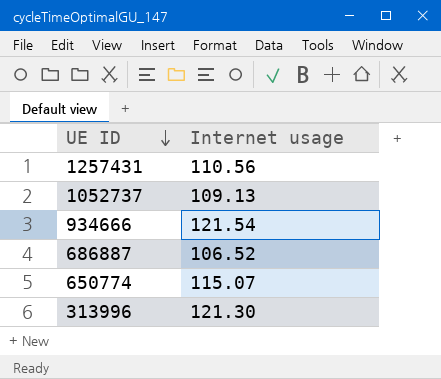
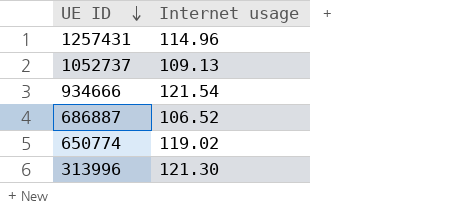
1257431 | Internet usage: 110.56 -> 114.96
650774 | Internet usage: 115.07 -> 119.02

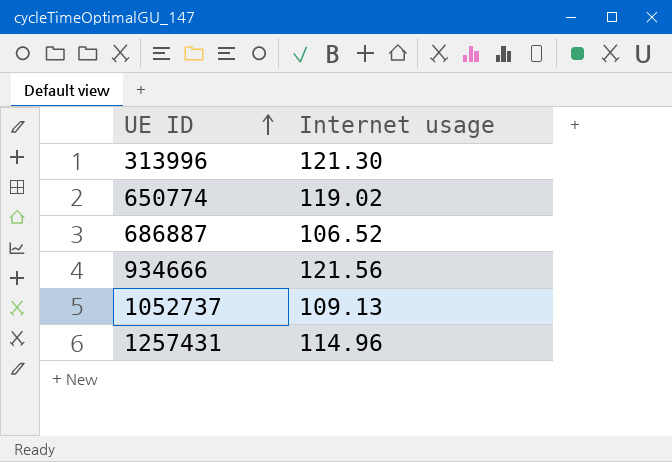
row order: UE ID descending -> UE ID ascending
934666 | Internet usage: 121.54 -> 121.56

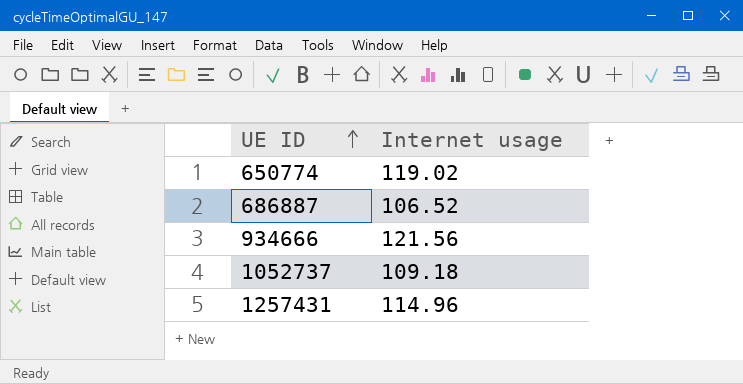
row 313996: 121.30 -> none
1052737 | Internet usage: 109.13 -> 109.18

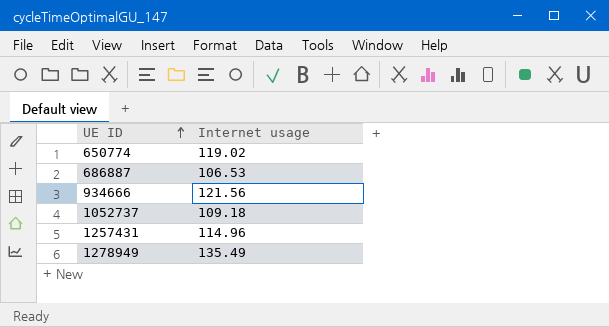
686887 | Internet usage: 106.52 -> 106.53
row 1278949: none -> 135.49

